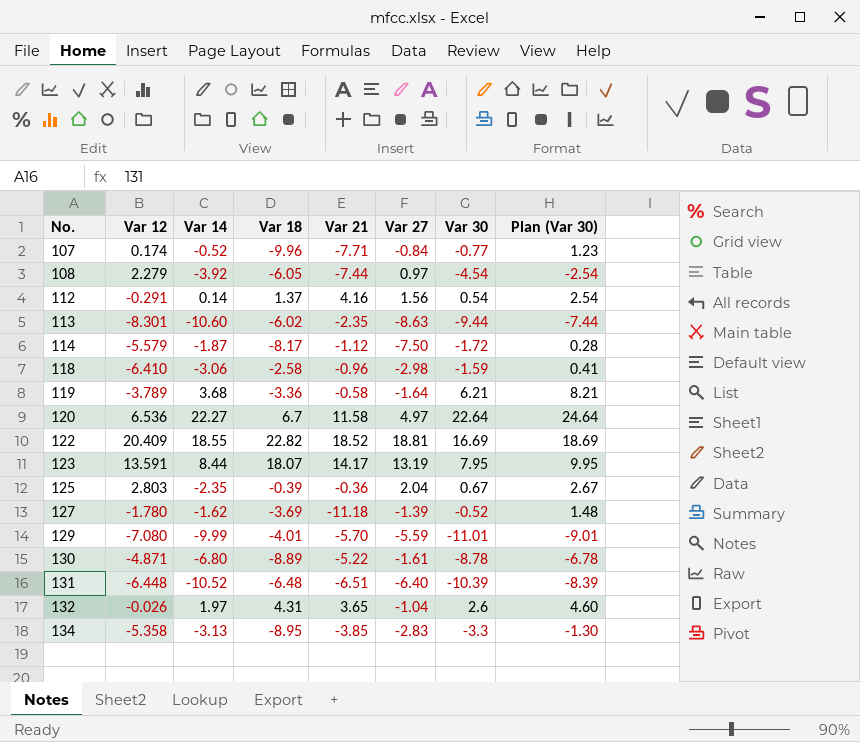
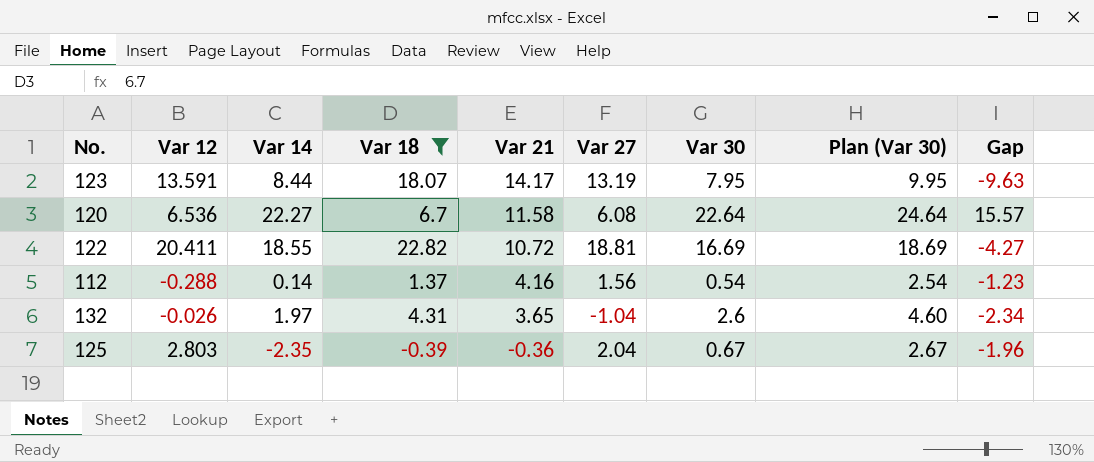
filter: none -> Var 18 >= -0.39
row order: No. ascending -> Var 21 descending
column Gap | formula: none -> [Var 14] - [Var 18]
120 | Var 27: 4.97 -> 6.08
122 | Var 12: 20.409 -> 20.411
122 | Var 21: 18.52 -> 10.72
112 | Var 12: -0.291 -> -0.288

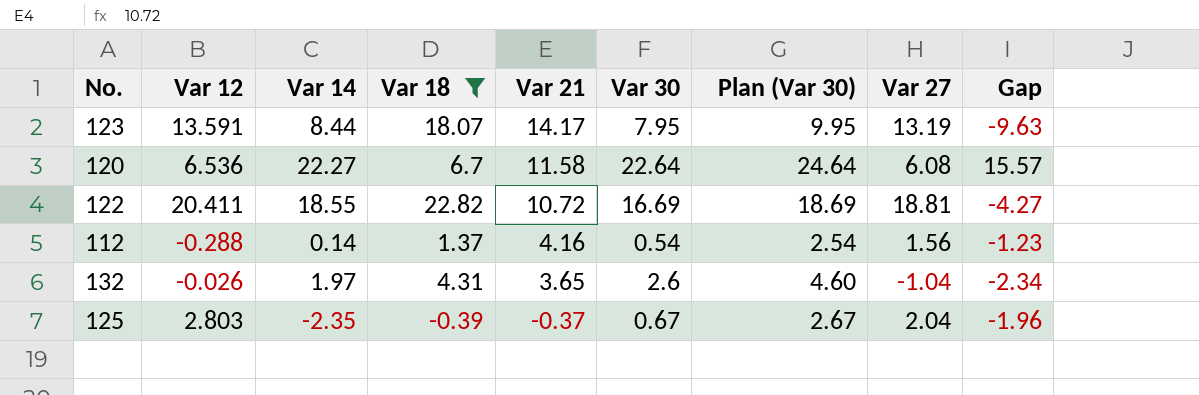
column Var 27 | position: 6 -> 8
125 | Var 21: -0.36 -> -0.37

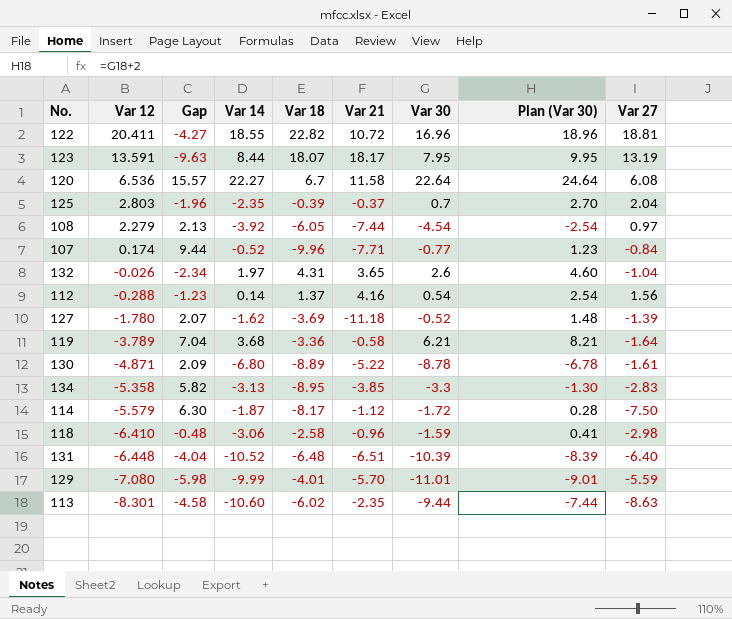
filter: Var 18 >= -0.39 -> none
row order: Var 21 descending -> Var 12 descending
column Gap | position: 9 -> 3
122 | Var 30: 16.69 -> 16.96
122 | Plan (Var 30): 18.69 -> 18.96
123 | Var 21: 14.17 -> 18.17
125 | Var 30: 0.67 -> 0.7
125 | Plan (Var 30): 2.67 -> 2.70

